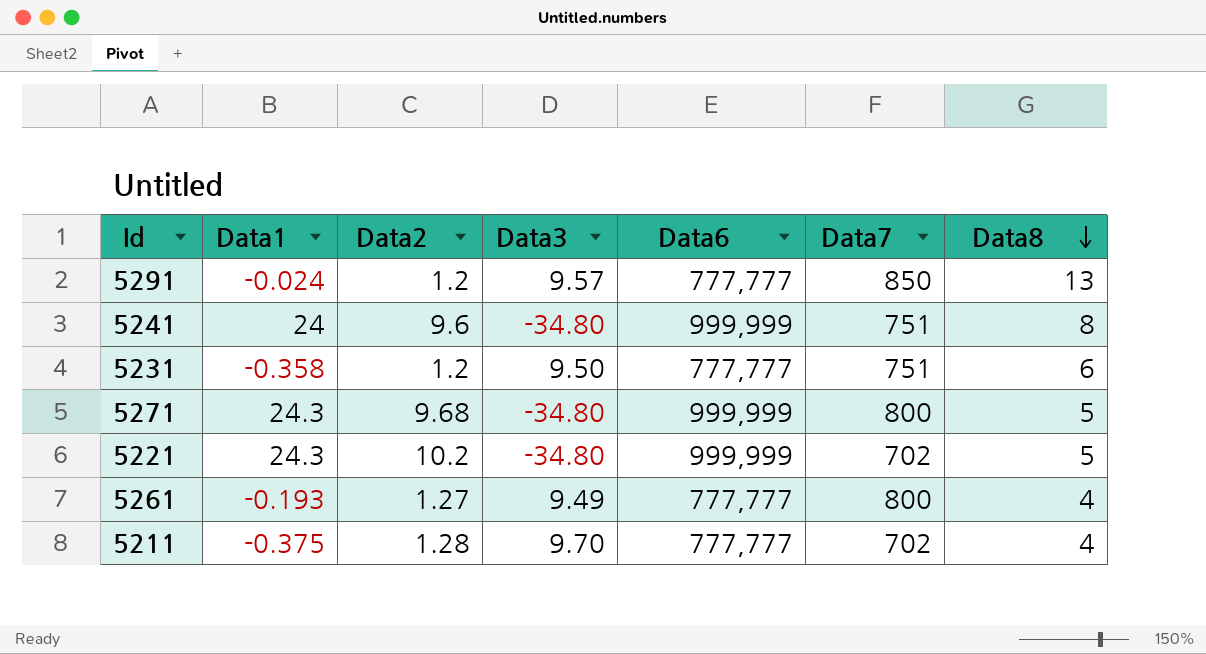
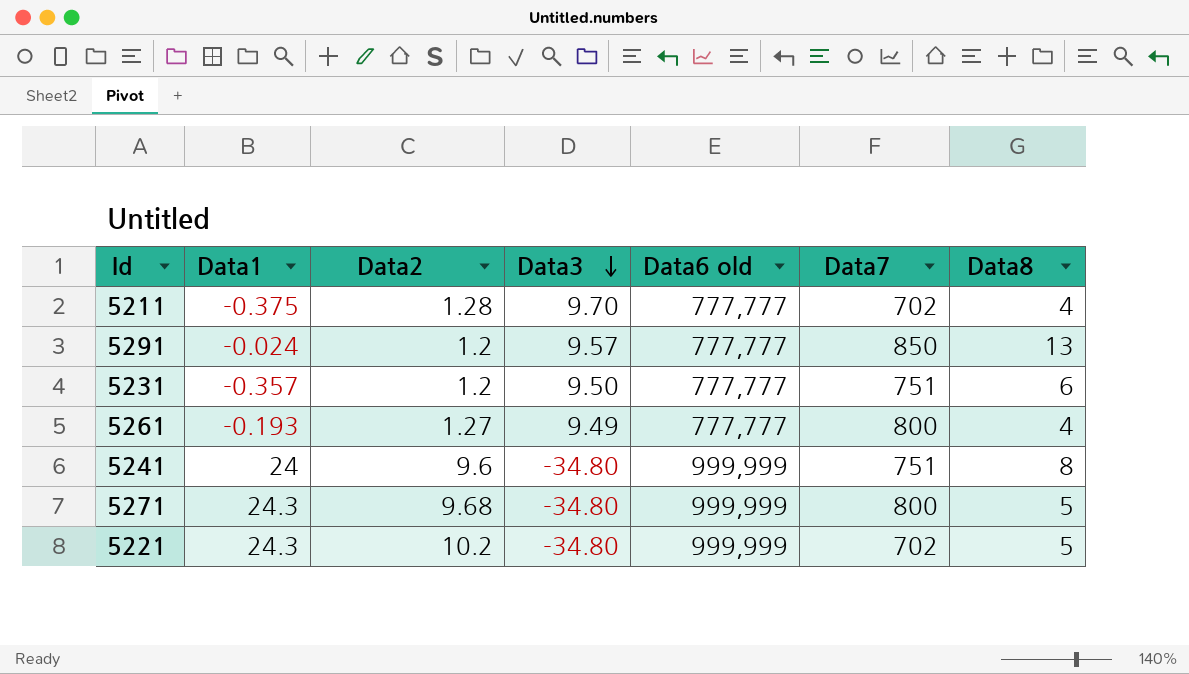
row order: Data8 descending -> Data3 descending
column name: Data6 -> Data6 old
5231 | Data1: -0.358 -> -0.357

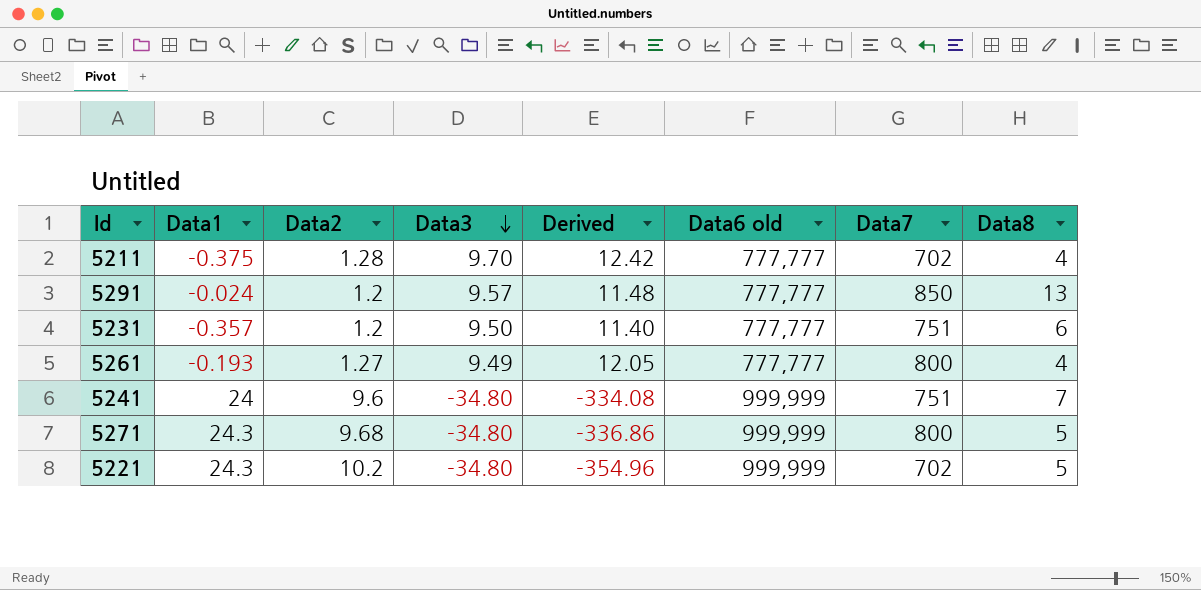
column Derived | formula: none -> [Data2] * [Data3]
5241 | Data8: 8 -> 7

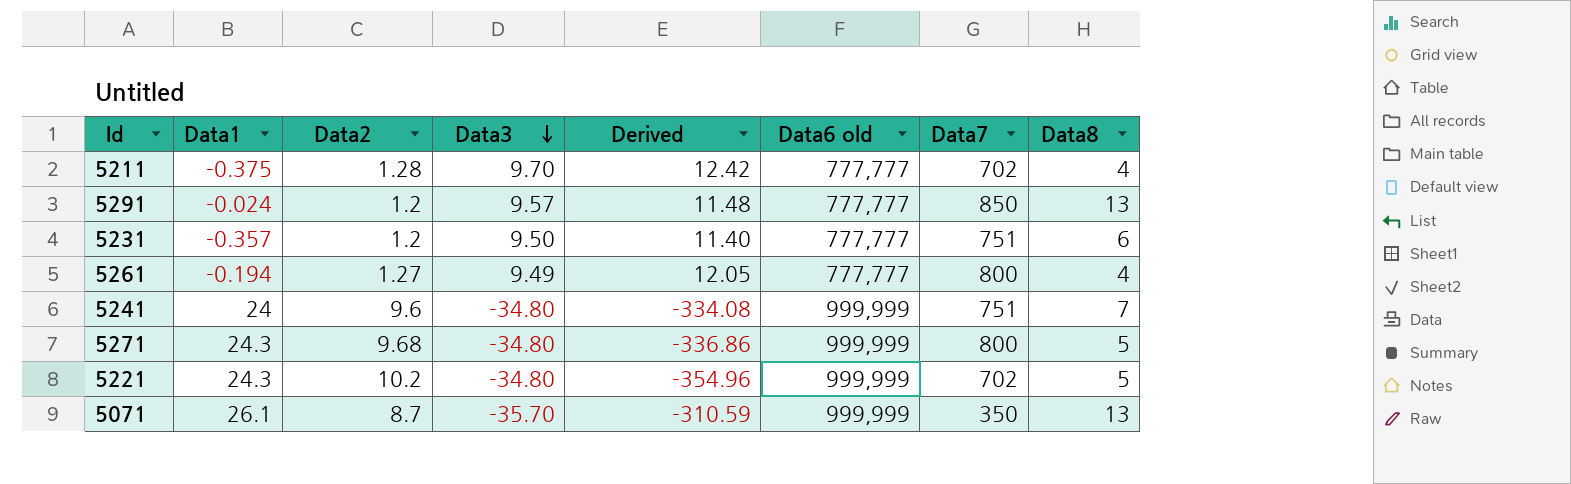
5261 | Data1: -0.193 -> -0.194
row 5071: none -> 26.1 | 8.7 | -35.70 | -310.59 | 999,999 | 350 | 13

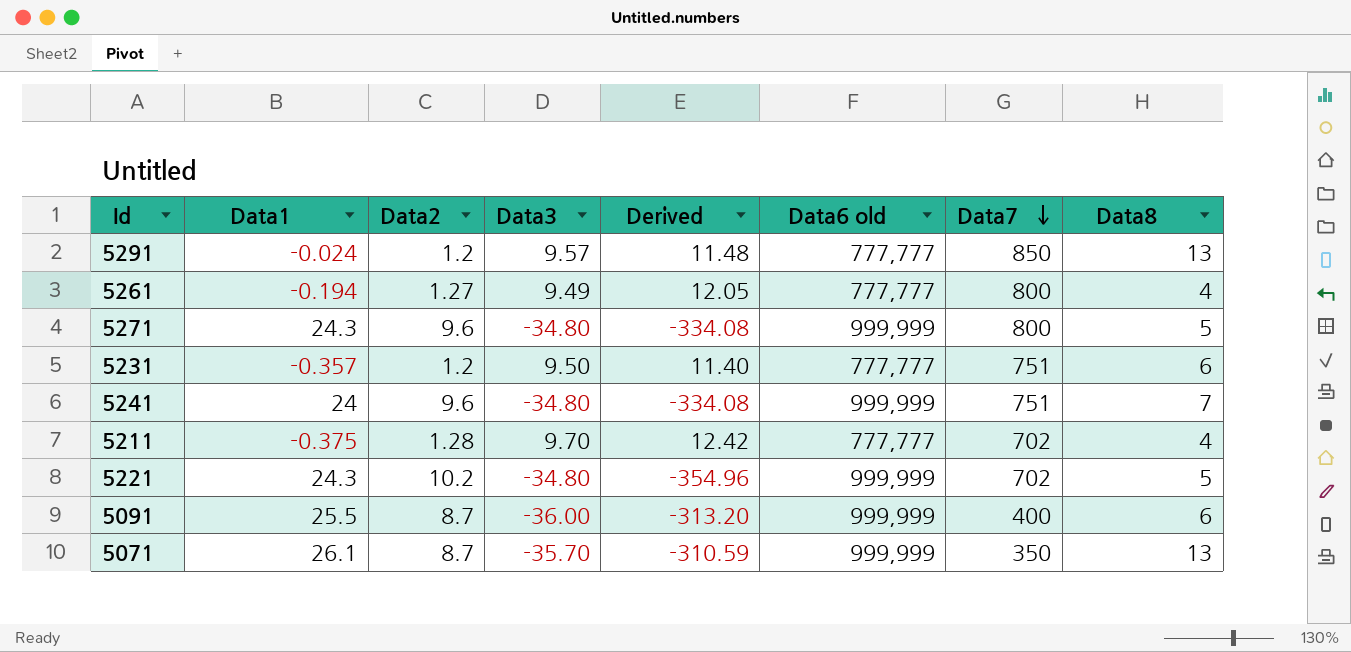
row order: Data3 descending -> Data7 descending
5271 | Data2: 9.68 -> 9.6
5271 | Derived: -336.86 -> -334.08
row 5091: none -> 25.5 | 8.7 | -36.00 | -313.20 | 999,999 | 400 | 6

